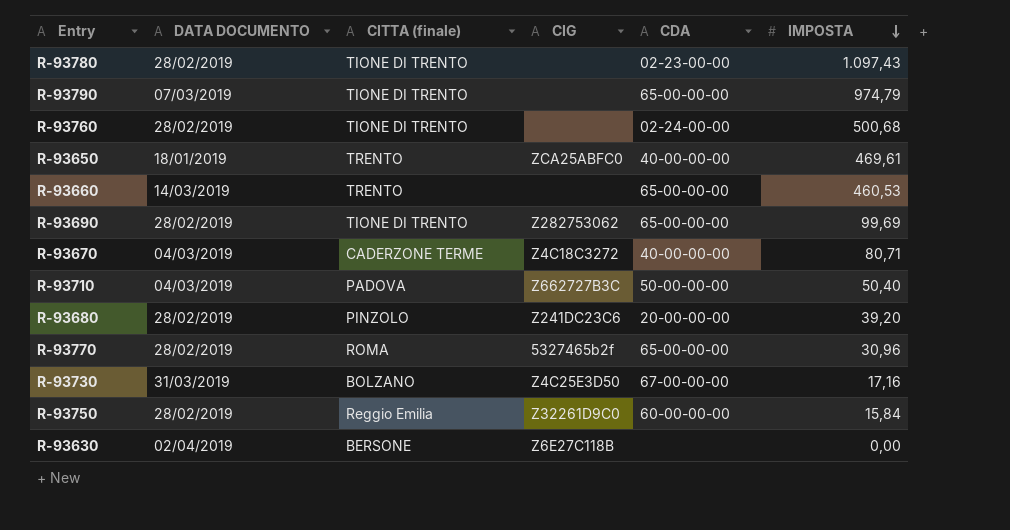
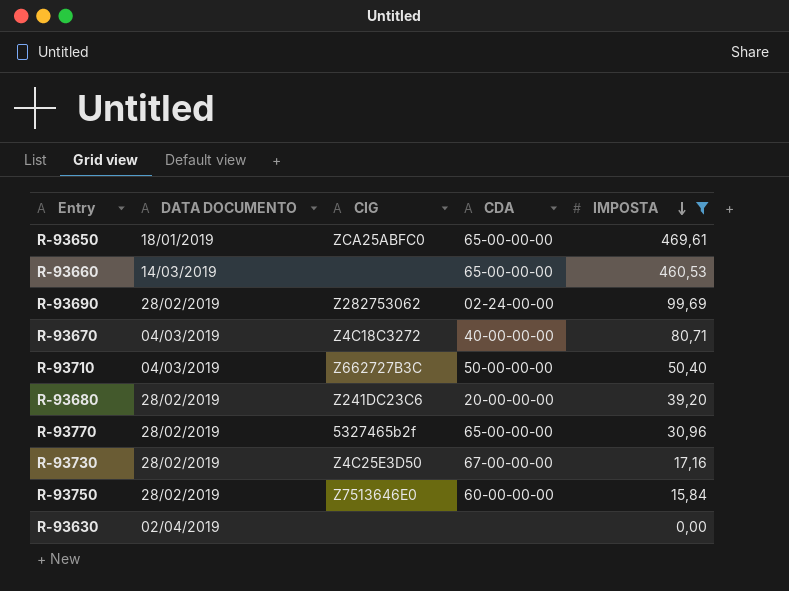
filter: none -> IMPOSTA <= 469,61
column CITTA (finale) | position: 3 -> none
R-93650 | CDA: 40-00-00-00 -> 65-00-00-00
R-93690 | CDA: 65-00-00-00 -> 02-24-00-00
R-93730 | DATA DOCUMENTO: 31/03/2019 -> 28/02/2019
R-93750 | CIG: Z32261D9C0 -> Z7513646E0
R-93630 | CIG: Z6E27C118B -> none

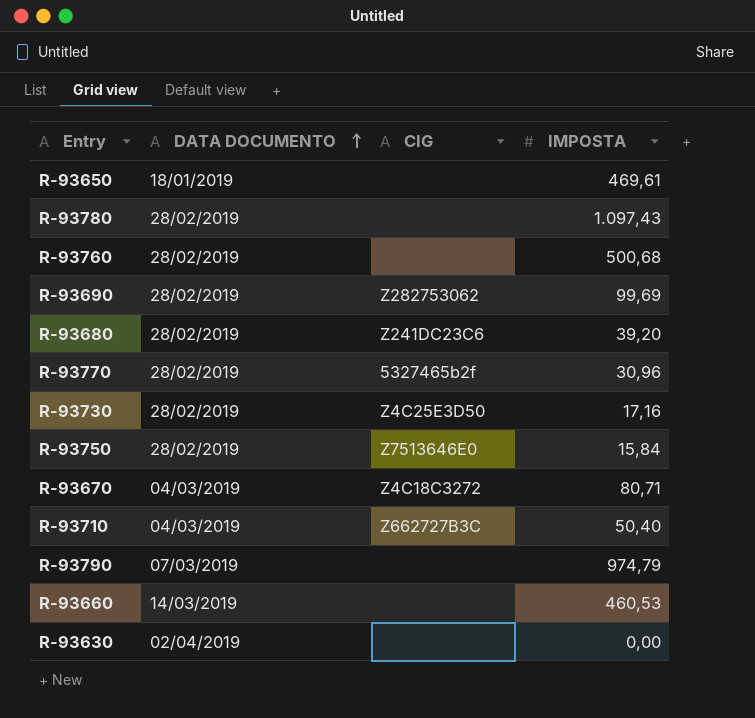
filter: IMPOSTA <= 469,61 -> none
row order: IMPOSTA descending -> DATA DOCUMENTO ascending
column CDA | position: 4 -> none
R-93650 | CIG: ZCA25ABFC0 -> none

